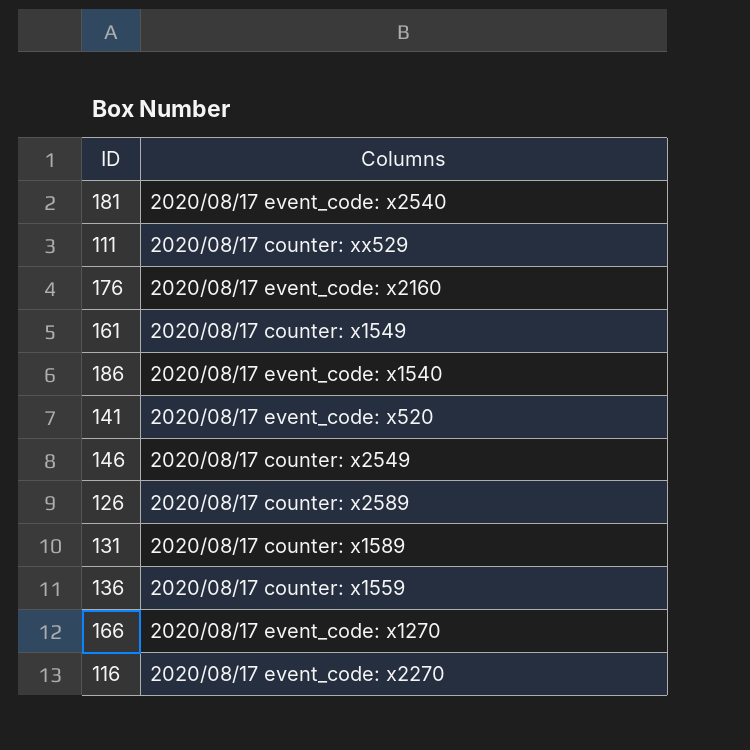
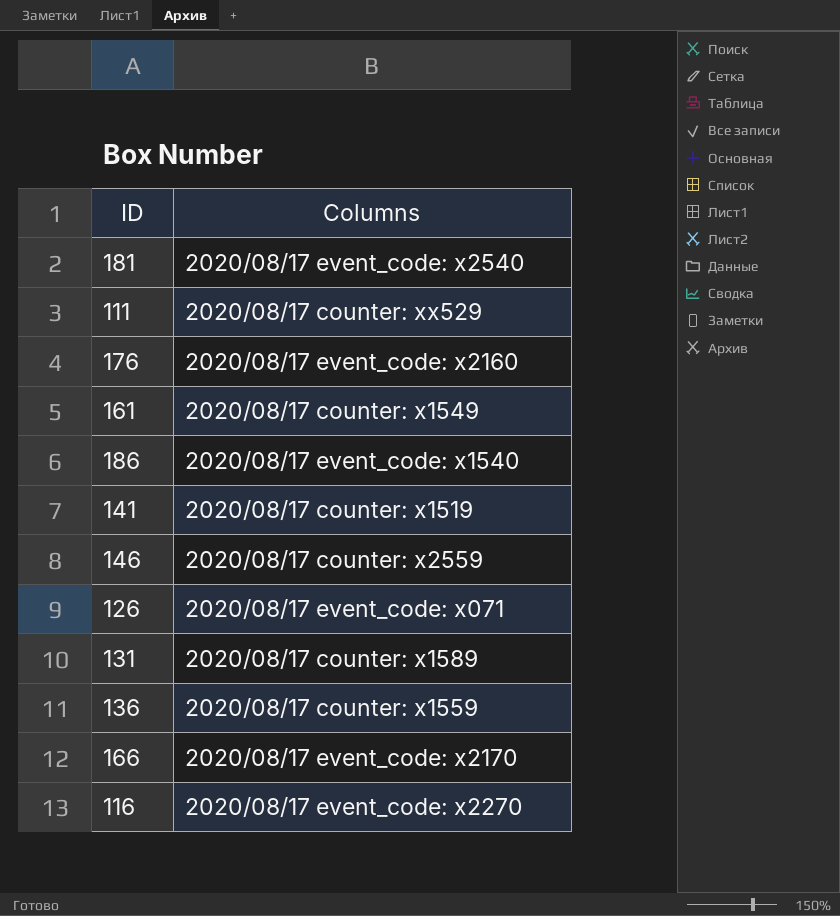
141 | Columns: 2020/08/17 event_code: x520 -> 2020/08/17 counter: x1519
146 | Columns: 2020/08/17 counter: x2549 -> 2020/08/17 counter: x2559
126 | Columns: 2020/08/17 counter: x2589 -> 2020/08/17 event_code: x071
166 | Columns: 2020/08/17 event_code: x1270 -> 2020/08/17 event_code: x2170

